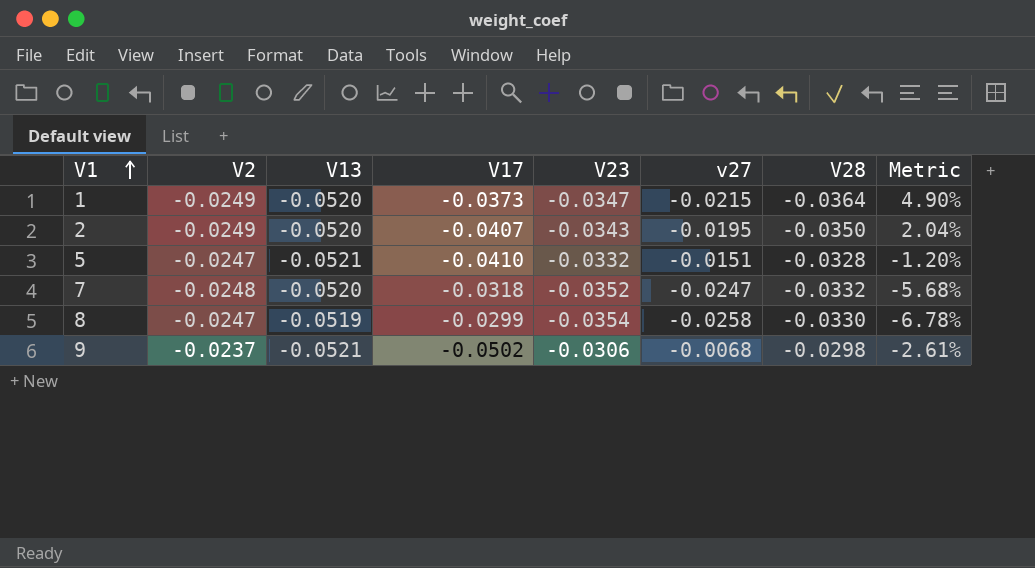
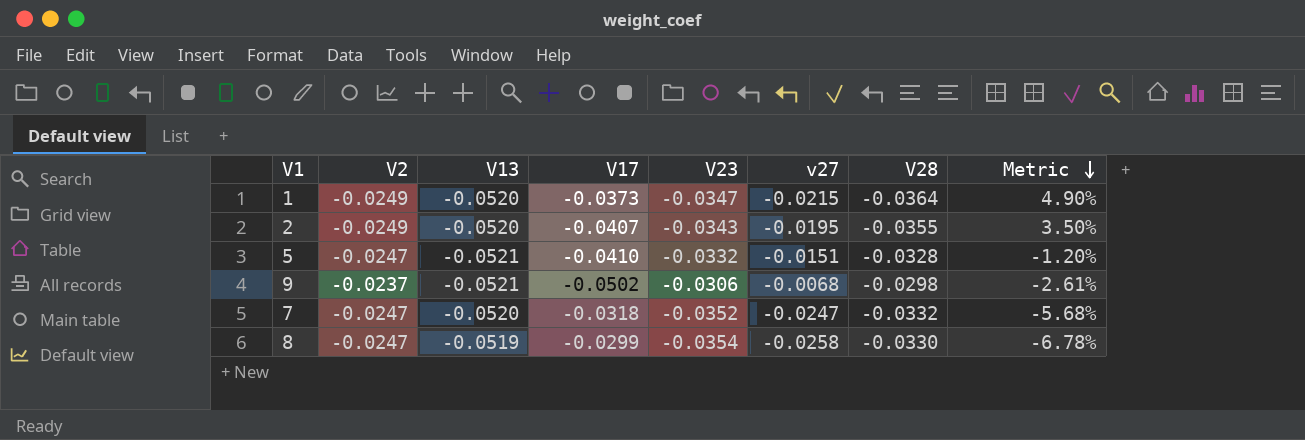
row order: V1 ascending -> Metric descending
2 | V28: -0.0350 -> -0.0355
2 | Metric: 2.04% -> 3.50%
7 | V2: -0.0248 -> -0.0247

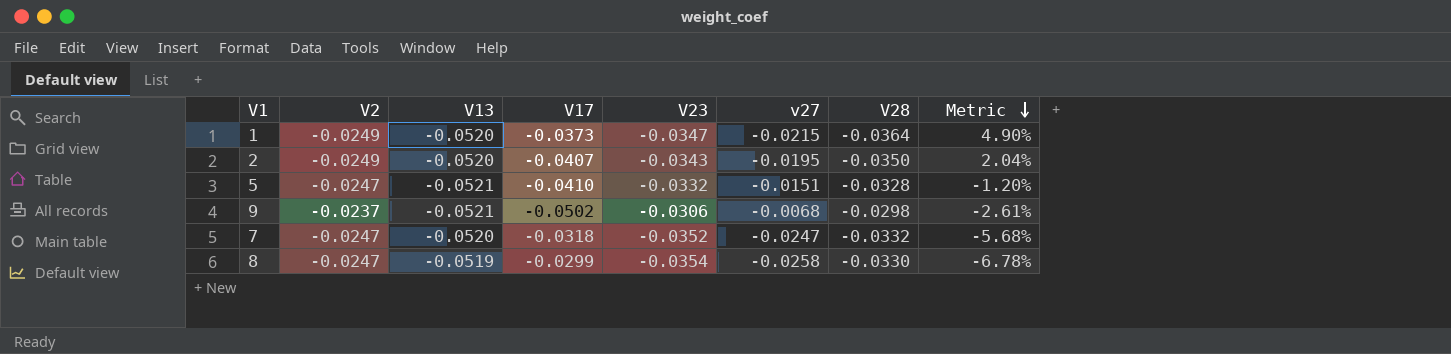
2 | V28: -0.0355 -> -0.0350
2 | Metric: 3.50% -> 2.04%

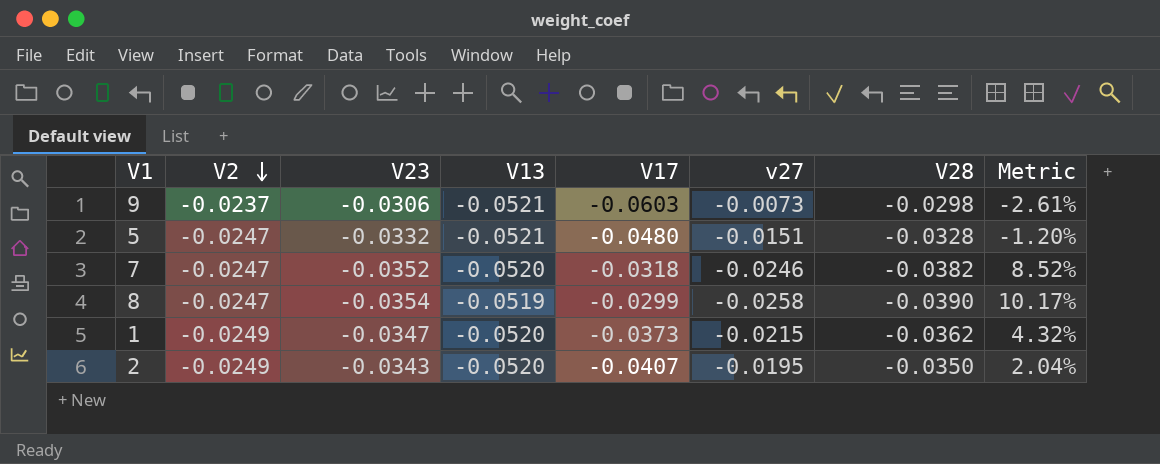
row order: Metric descending -> V2 descending
column V23 | position: 5 -> 3
9 | V17: -0.0502 -> -0.0603
9 | v27: -0.0068 -> -0.0073
5 | V17: -0.0410 -> -0.0480
7 | v27: -0.0247 -> -0.0246
7 | V28: -0.0332 -> -0.0382
7 | Metric: -5.68% -> 8.52%
8 | V28: -0.0330 -> -0.0390
8 | Metric: -6.78% -> 10.17%
1 | V28: -0.0364 -> -0.0362
1 | Metric: 4.90% -> 4.32%

